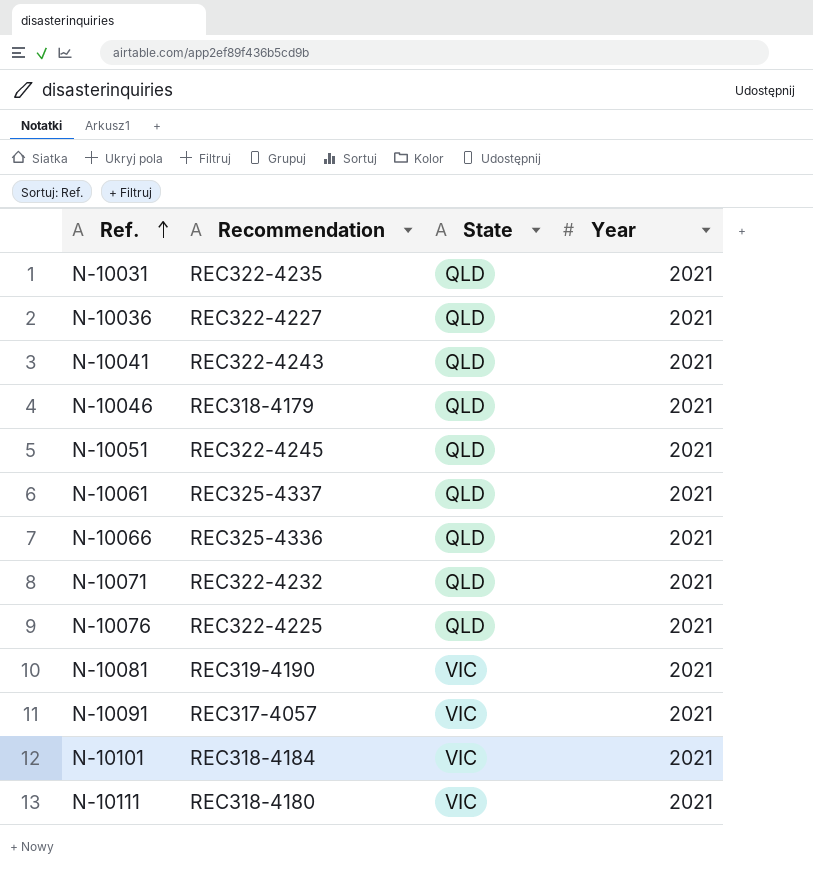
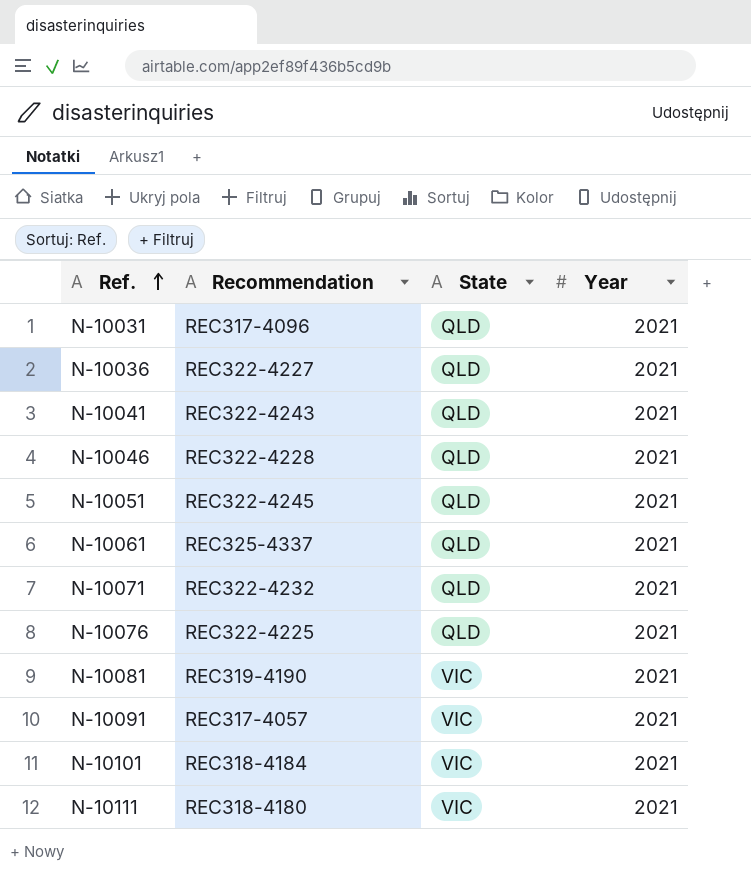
row N-10066: REC325-4336 | QLD | 2021 -> none
N-10031 | Recommendation: REC322-4235 -> REC317-4096
N-10046 | Recommendation: REC318-4179 -> REC322-4228

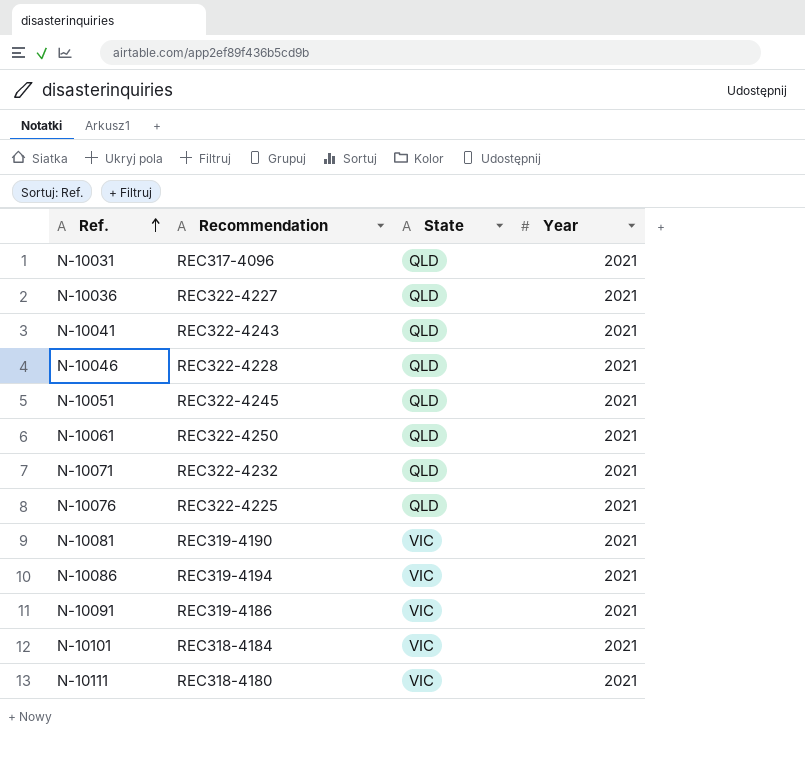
N-10061 | Recommendation: REC325-4337 -> REC322-4250
row N-10086: none -> REC319-4194 | VIC | 2021
N-10091 | Recommendation: REC317-4057 -> REC319-4186

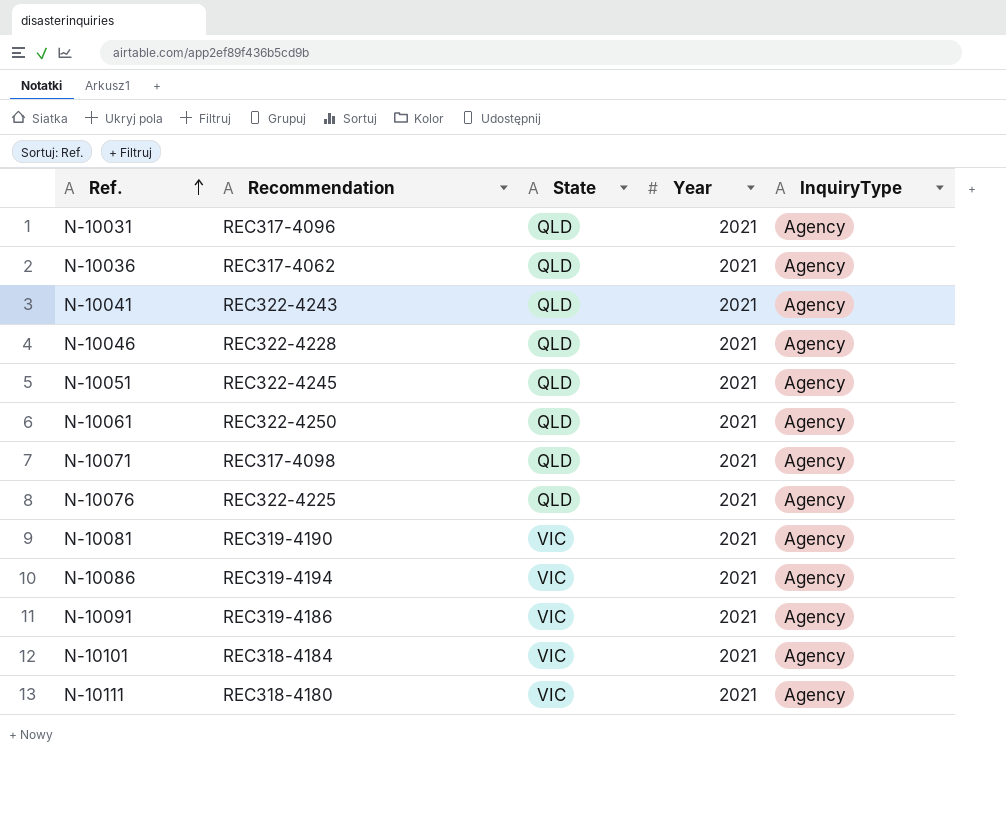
column InquiryType | position: none -> 5
N-10036 | Recommendation: REC322-4227 -> REC317-4062
N-10071 | Recommendation: REC322-4232 -> REC317-4098

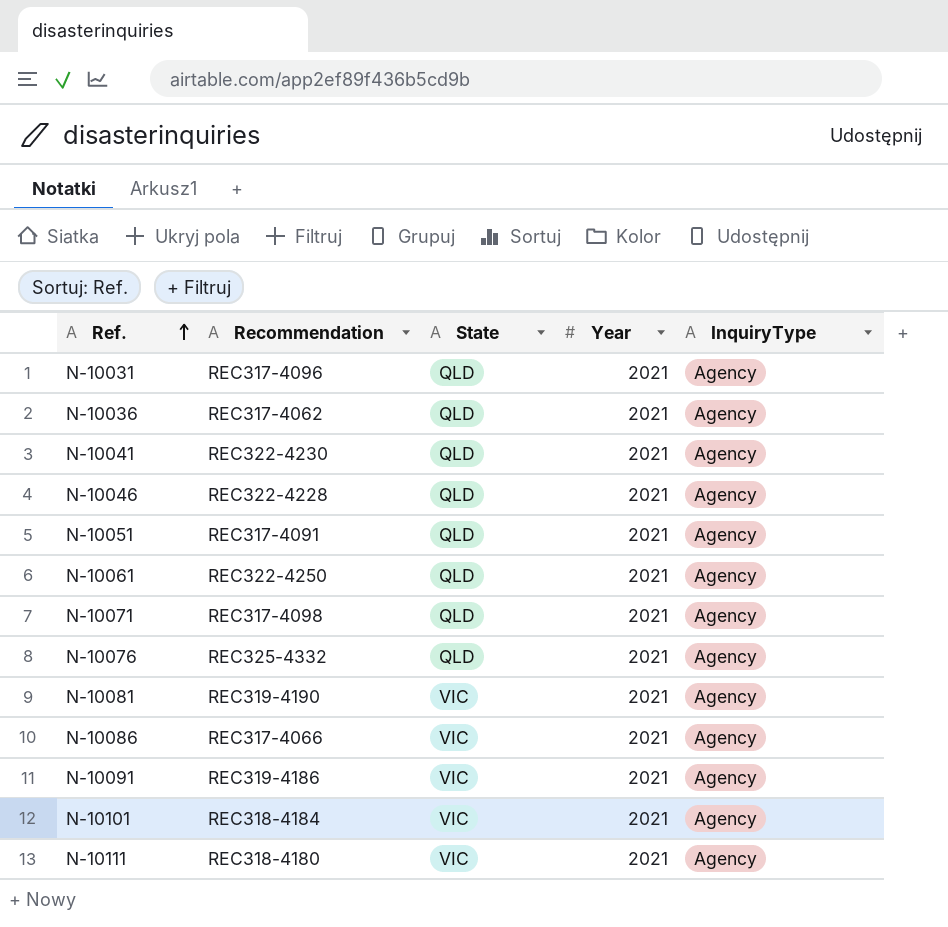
N-10041 | Recommendation: REC322-4243 -> REC322-4230
N-10051 | Recommendation: REC322-4245 -> REC317-4091
N-10076 | Recommendation: REC322-4225 -> REC325-4332
N-10086 | Recommendation: REC319-4194 -> REC317-4066

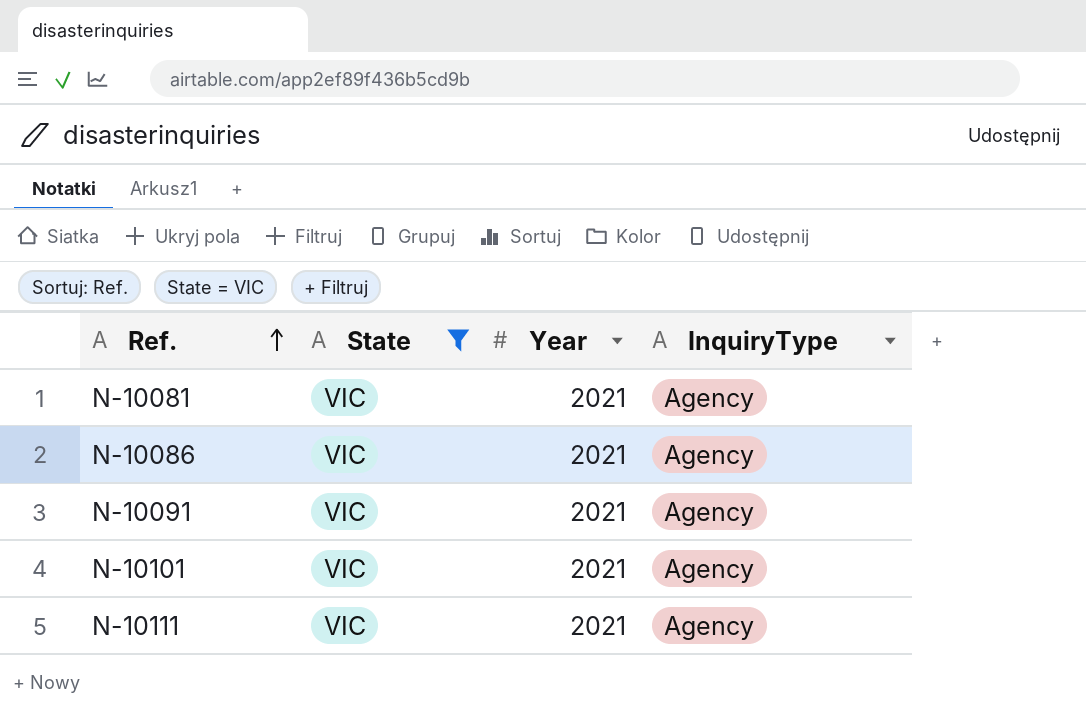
filter: none -> State = VIC
column Recommendation | position: 2 -> none

